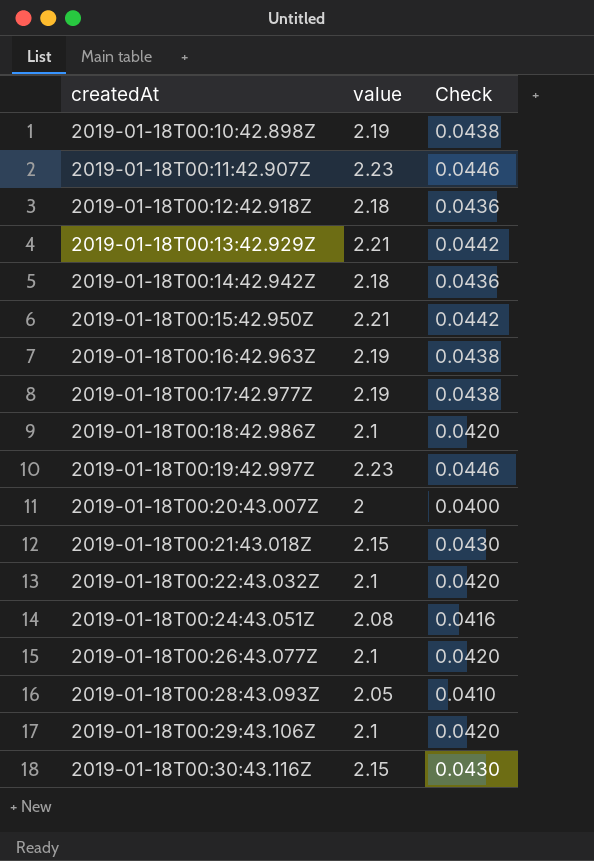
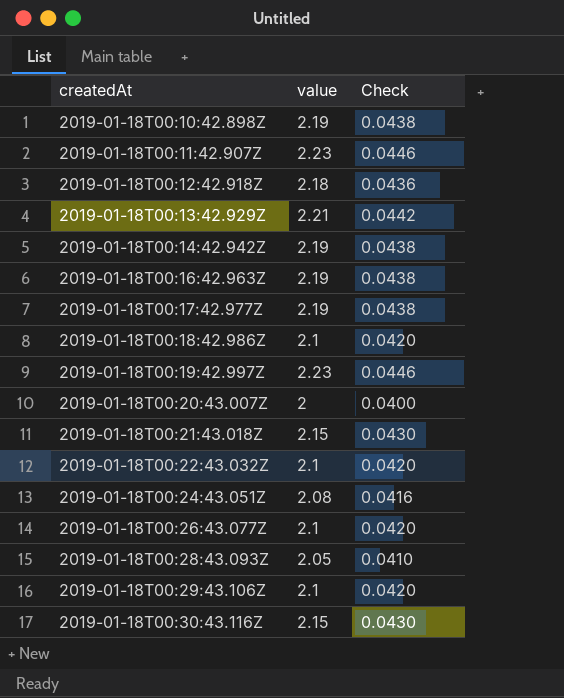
row 2019-01-18T00:15:42.950Z: 2.21 | 0.0442 -> none
2019-01-18T00:14:42.942Z | value: 2.18 -> 2.19
2019-01-18T00:14:42.942Z | Check: 0.0436 -> 0.0438

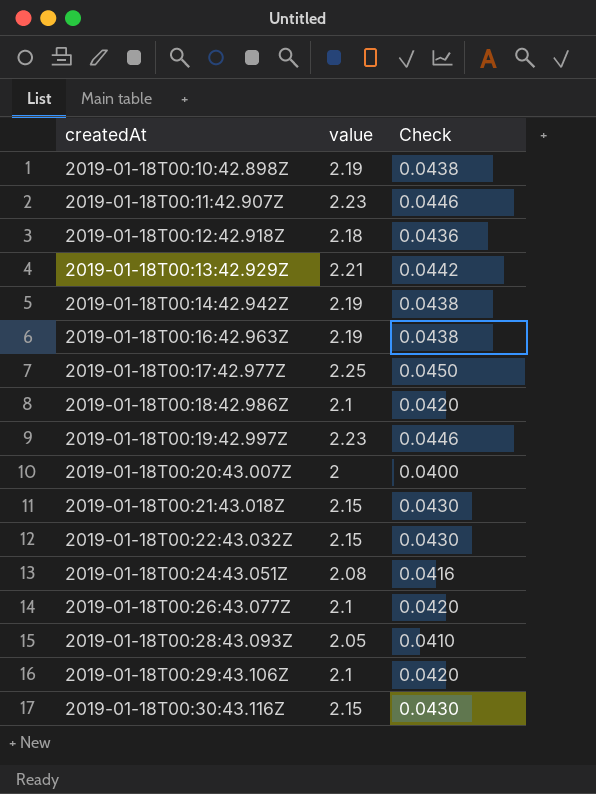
2019-01-18T00:17:42.977Z | value: 2.19 -> 2.25
2019-01-18T00:17:42.977Z | Check: 0.0438 -> 0.0450
2019-01-18T00:22:43.032Z | value: 2.1 -> 2.15
2019-01-18T00:22:43.032Z | Check: 0.0420 -> 0.0430

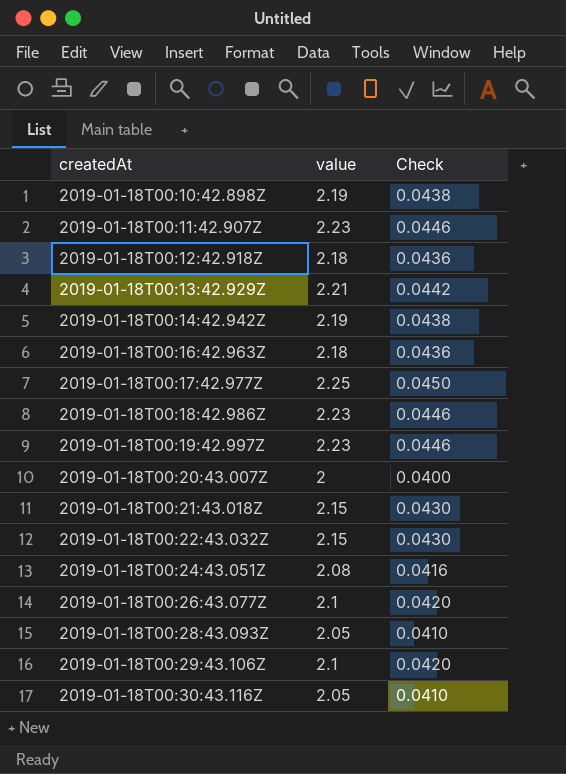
2019-01-18T00:16:42.963Z | value: 2.19 -> 2.18
2019-01-18T00:16:42.963Z | Check: 0.0438 -> 0.0436
2019-01-18T00:18:42.986Z | value: 2.1 -> 2.23
2019-01-18T00:18:42.986Z | Check: 0.0420 -> 0.0446
2019-01-18T00:30:43.116Z | value: 2.15 -> 2.05
2019-01-18T00:30:43.116Z | Check: 0.0430 -> 0.0410

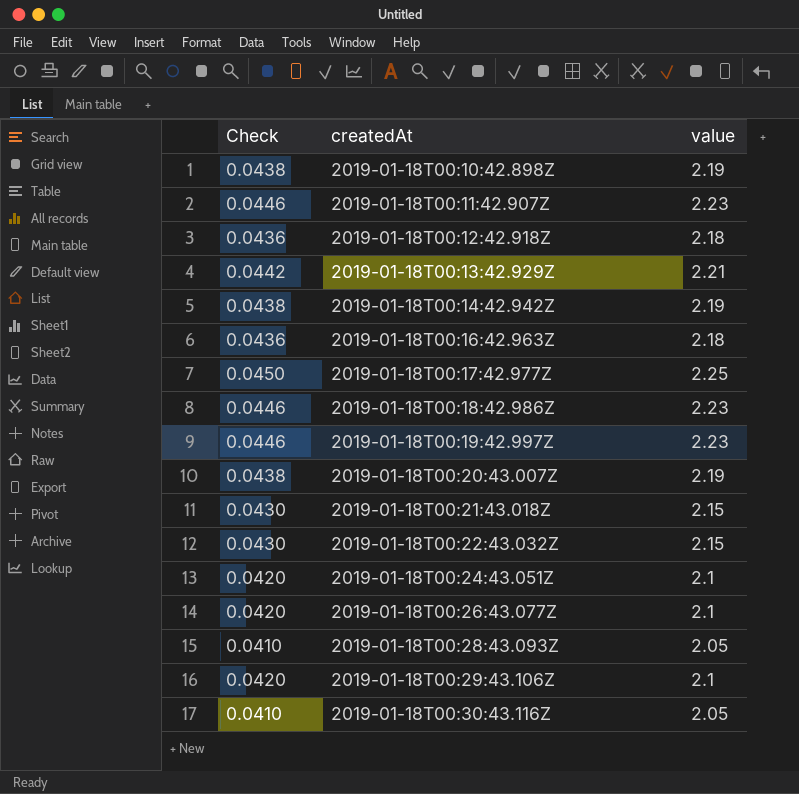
column Check | position: 3 -> 1
2019-01-18T00:20:43.007Z | Check: 0.0400 -> 0.0438
2019-01-18T00:20:43.007Z | value: 2 -> 2.19
2019-01-18T00:24:43.051Z | Check: 0.0416 -> 0.0420
2019-01-18T00:24:43.051Z | value: 2.08 -> 2.1

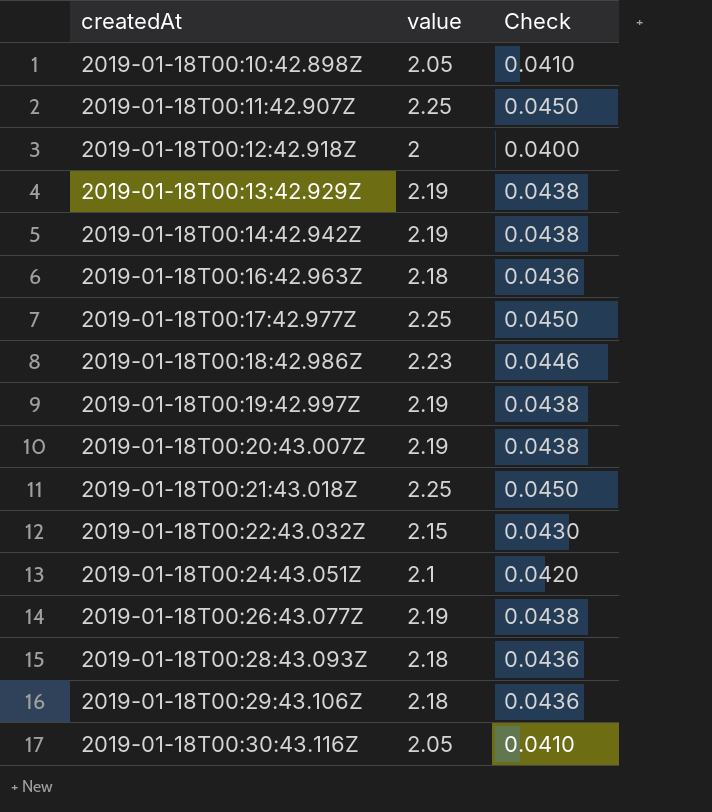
column Check | position: 1 -> 3
2019-01-18T00:10:42.898Z | value: 2.19 -> 2.05
2019-01-18T00:10:42.898Z | Check: 0.0438 -> 0.0410
2019-01-18T00:11:42.907Z | value: 2.23 -> 2.25
2019-01-18T00:11:42.907Z | Check: 0.0446 -> 0.0450
2019-01-18T00:12:42.918Z | value: 2.18 -> 2
2019-01-18T00:12:42.918Z | Check: 0.0436 -> 0.0400
2019-01-18T00:13:42.929Z | value: 2.21 -> 2.19
2019-01-18T00:13:42.929Z | Check: 0.0442 -> 0.0438
2019-01-18T00:19:42.997Z | value: 2.23 -> 2.19
2019-01-18T00:19:42.997Z | Check: 0.0446 -> 0.0438
2019-01-18T00:21:43.018Z | value: 2.15 -> 2.25
2019-01-18T00:21:43.018Z | Check: 0.0430 -> 0.0450
2019-01-18T00:26:43.077Z | value: 2.1 -> 2.19
2019-01-18T00:26:43.077Z | Check: 0.0420 -> 0.0438
2019-01-18T00:28:43.093Z | value: 2.05 -> 2.18
2019-01-18T00:28:43.093Z | Check: 0.0410 -> 0.0436
2019-01-18T00:29:43.106Z | value: 2.1 -> 2.18
2019-01-18T00:29:43.106Z | Check: 0.0420 -> 0.0436

